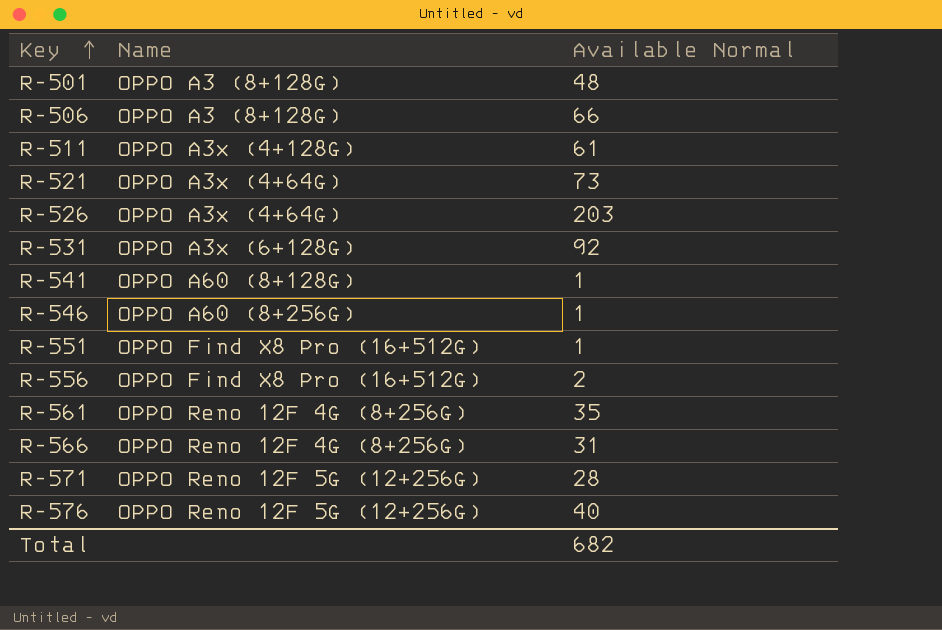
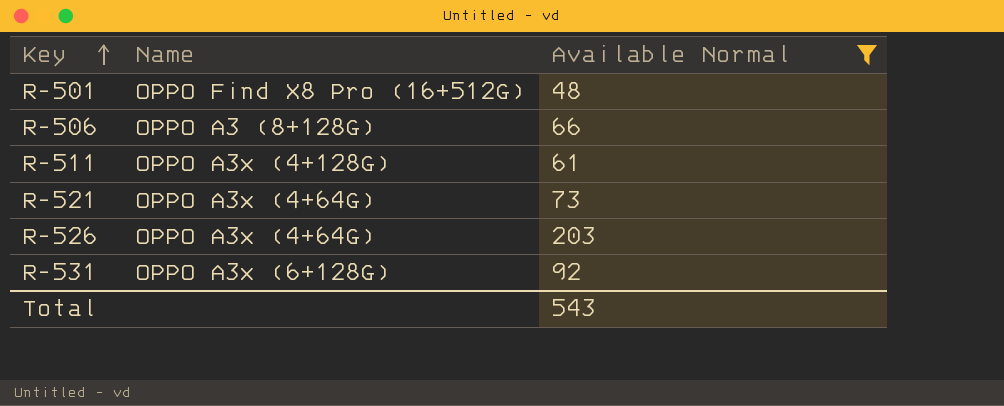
filter: none -> Available Normal >= 48
R-501 | Name: OPPO A3 (8+128G) -> OPPO Find X8 Pro (16+512G)
Total | Available Normal: 682 -> 543

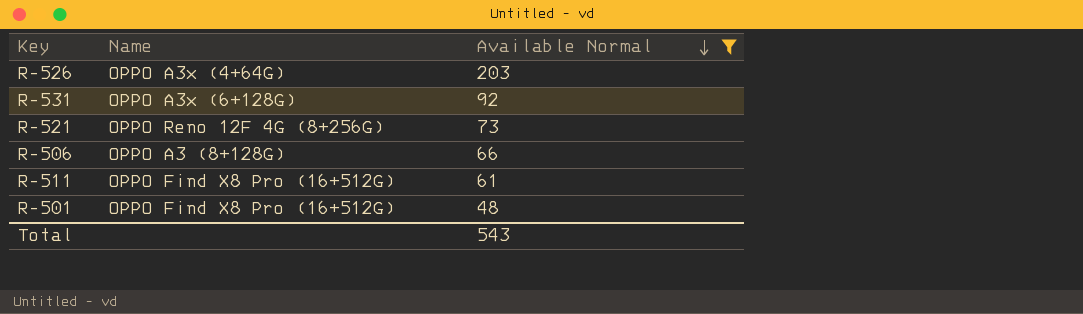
row order: Key ascending -> Available Normal descending
R-521 | Name: OPPO A3x (4+64G) -> OPPO Reno 12F 4G (8+256G)
R-511 | Name: OPPO A3x (4+128G) -> OPPO Find X8 Pro (16+512G)

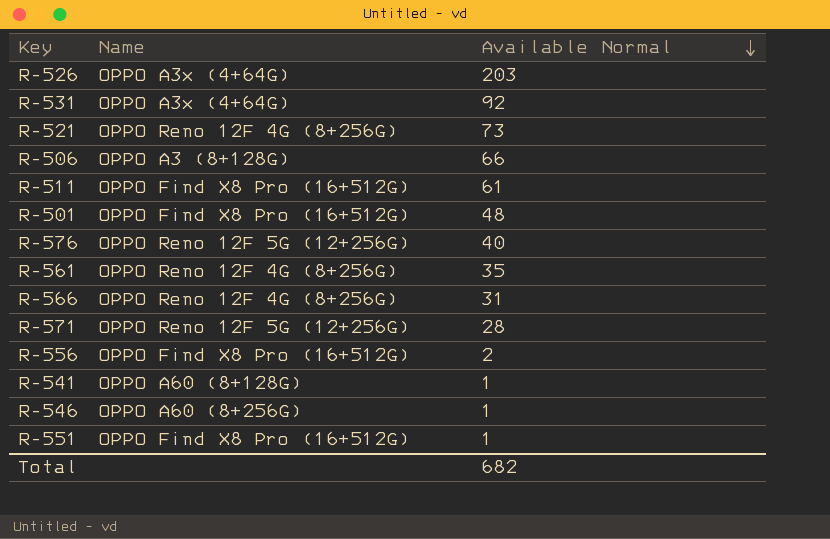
filter: Available Normal >= 48 -> none
R-531 | Name: OPPO A3x (6+128G) -> OPPO A3x (4+64G)
Total | Available Normal: 543 -> 682

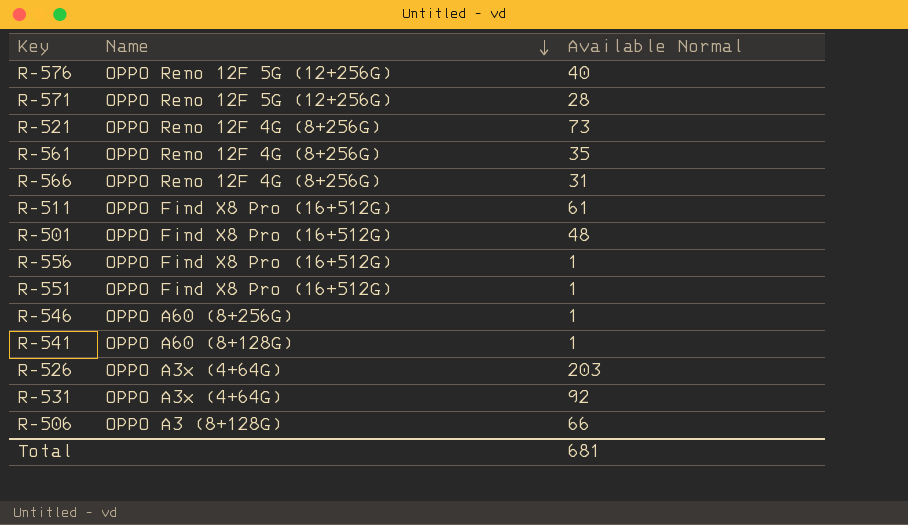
row order: Available Normal descending -> Name descending
R-556 | Available Normal: 2 -> 1
Total | Available Normal: 682 -> 681

